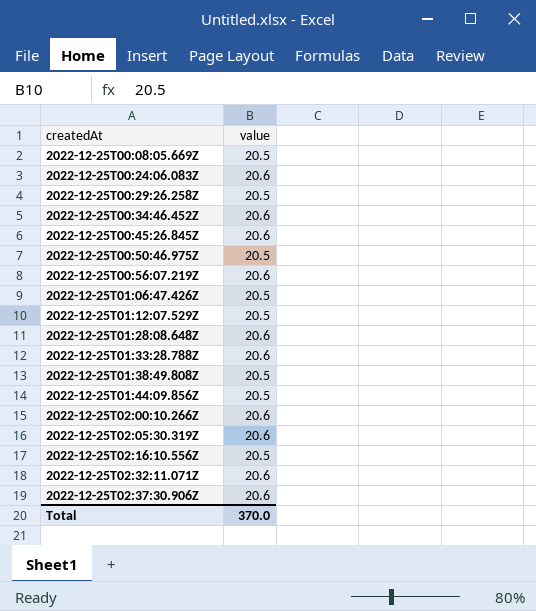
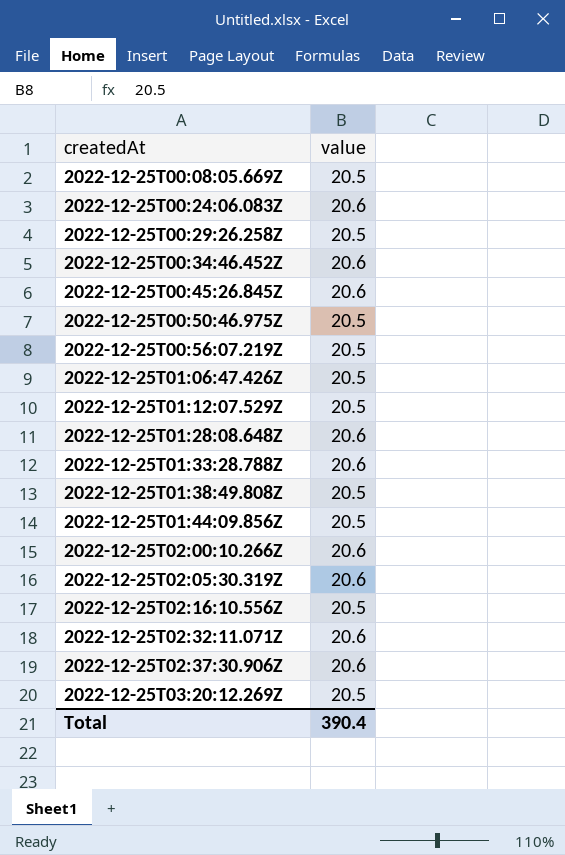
2022-12-25T00:56:07.219Z | value: 20.6 -> 20.5
row 2022-12-25T03:20:12.269Z: none -> 20.5
Total | value: 370.0 -> 390.4

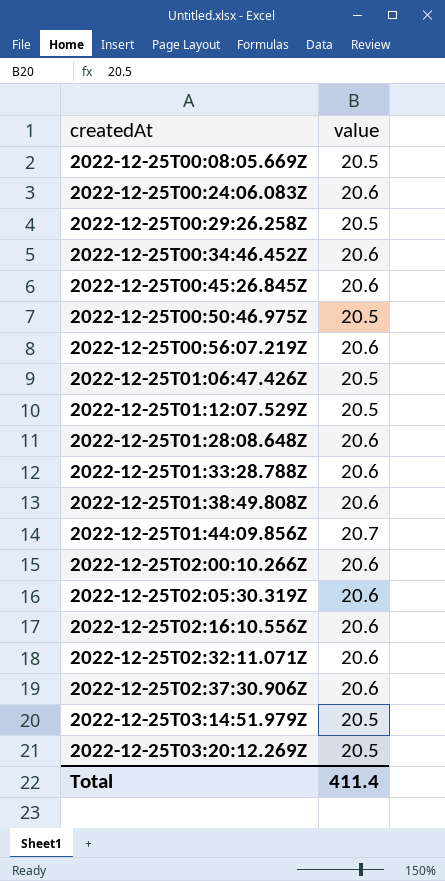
2022-12-25T00:56:07.219Z | value: 20.5 -> 20.6
2022-12-25T01:38:49.808Z | value: 20.5 -> 20.6
2022-12-25T01:44:09.856Z | value: 20.5 -> 20.7
2022-12-25T02:16:10.556Z | value: 20.5 -> 20.6
row 2022-12-25T03:14:51.979Z: none -> 20.5
Total | value: 390.4 -> 411.4

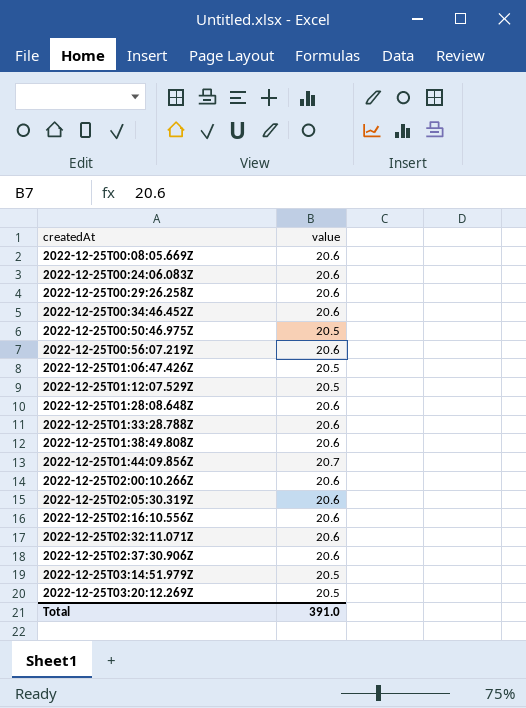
row 2022-12-25T00:45:26.845Z: 20.6 -> none
2022-12-25T00:08:05.669Z | value: 20.5 -> 20.6
2022-12-25T00:29:26.258Z | value: 20.5 -> 20.6
Total | value: 411.4 -> 391.0

